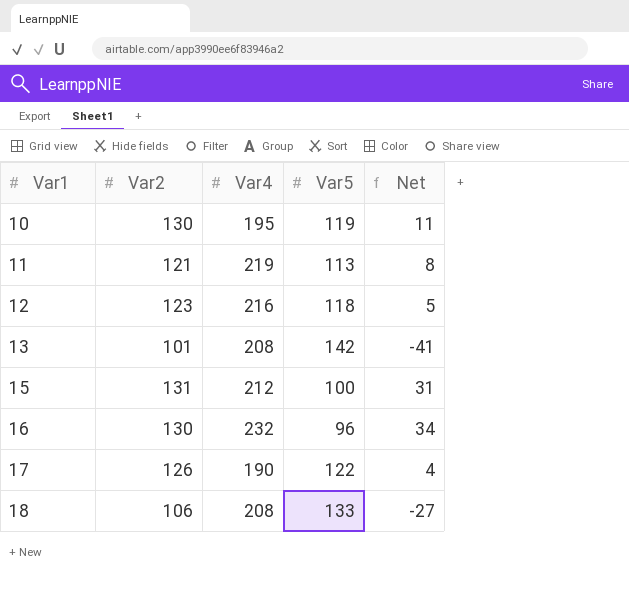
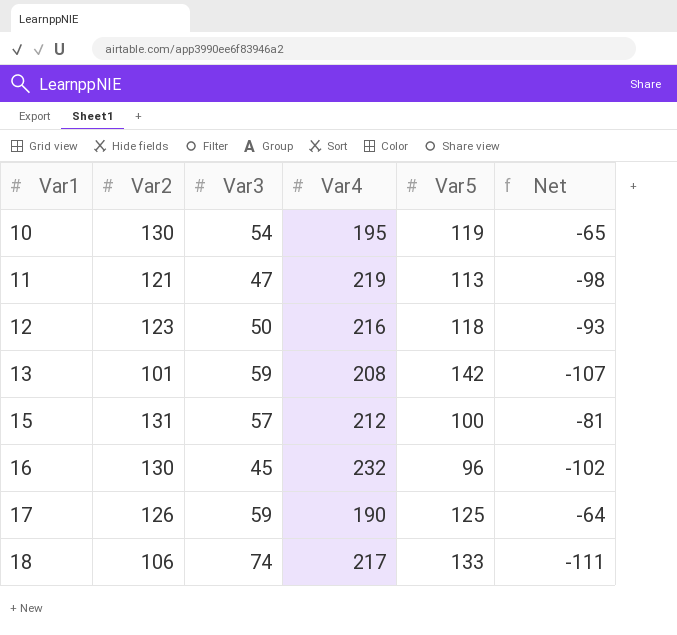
column Var3 | position: none -> 3
column Net | formula: [Var2] - [Var5] -> [Var2] - [Var4]
17 | Var5: 122 -> 125
18 | Var4: 208 -> 217

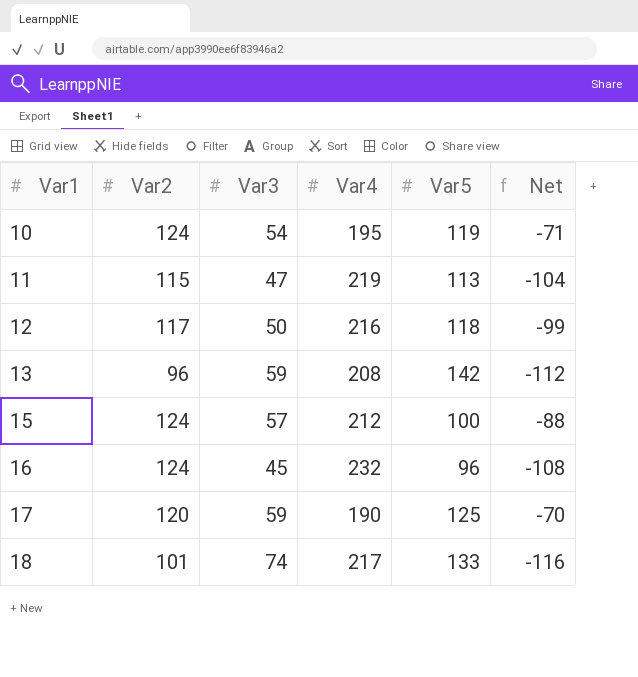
10 | Var2: 130 -> 124
10 | Net: -65 -> -71
11 | Var2: 121 -> 115
11 | Net: -98 -> -104
12 | Var2: 123 -> 117
12 | Net: -93 -> -99
13 | Var2: 101 -> 96
13 | Net: -107 -> -112
15 | Var2: 131 -> 124
15 | Net: -81 -> -88
16 | Var2: 130 -> 124
16 | Net: -102 -> -108
17 | Var2: 126 -> 120
17 | Net: -64 -> -70
18 | Var2: 106 -> 101
18 | Net: -111 -> -116

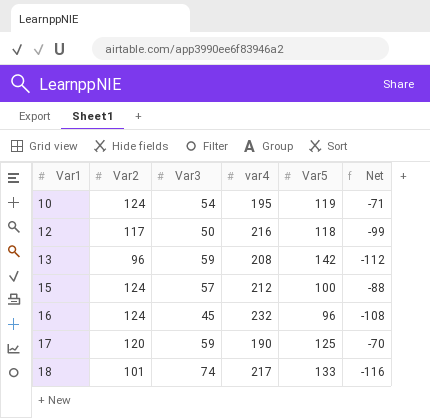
column name: Var4 -> var4
row 11: 115 | 47 | 219 | 113 | -104 -> none

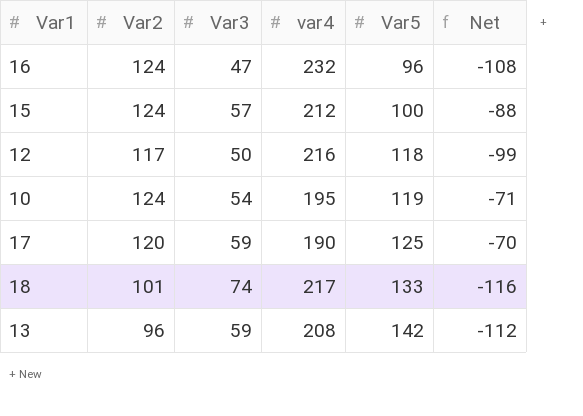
row order: Var1 ascending -> Var5 ascending
16 | Var3: 45 -> 47

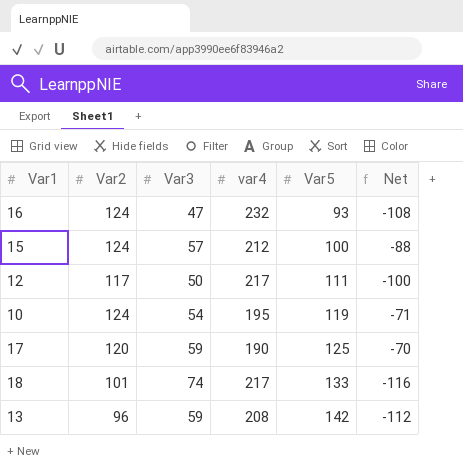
16 | Var5: 96 -> 93
12 | var4: 216 -> 217
12 | Var5: 118 -> 111
12 | Net: -99 -> -100

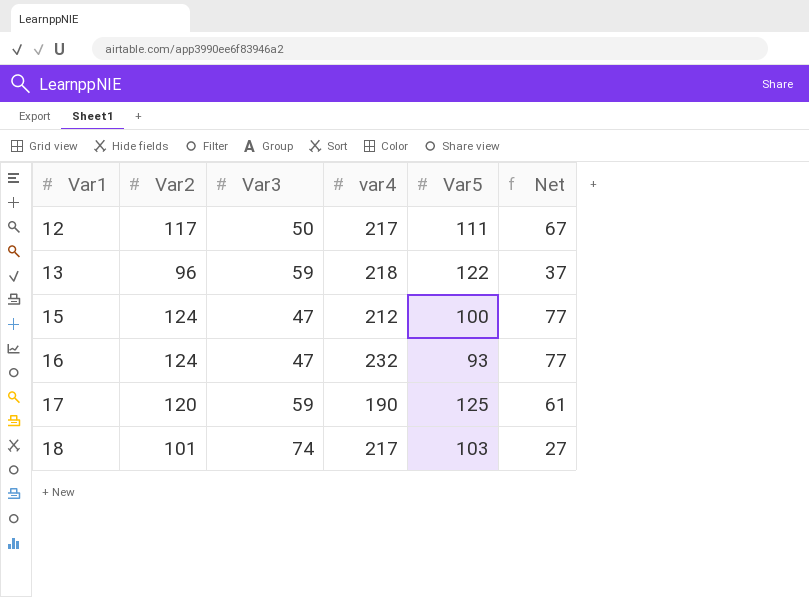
row order: Var5 ascending -> Var1 ascending
column Net | formula: [Var2] - [var4] -> [Var2] - [Var3]
row 10: 124 | 54 | 195 | 119 | -71 -> none
13 | var4: 208 -> 218
13 | Var5: 142 -> 122
15 | Var3: 57 -> 47
18 | Var5: 133 -> 103

